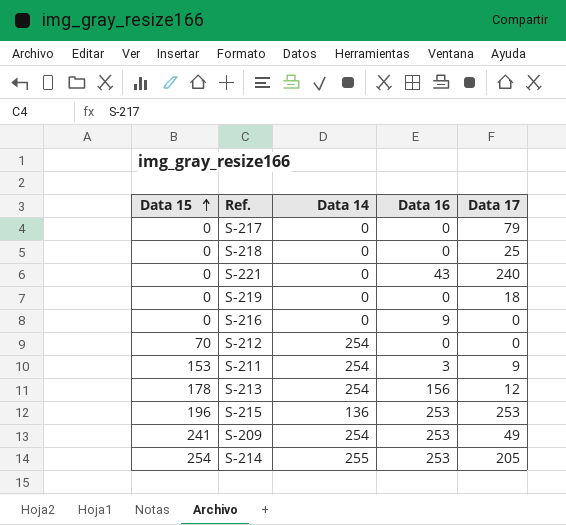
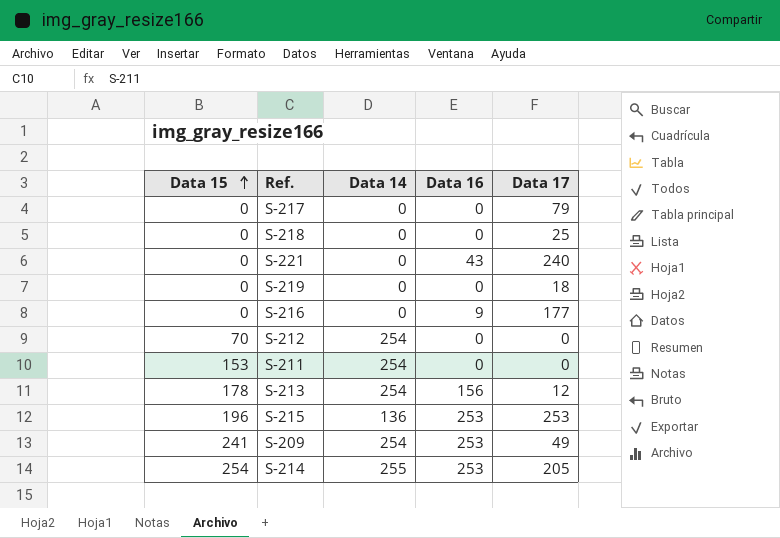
S-216 | Data 17: 0 -> 177
S-211 | Data 16: 3 -> 0
S-211 | Data 17: 9 -> 0

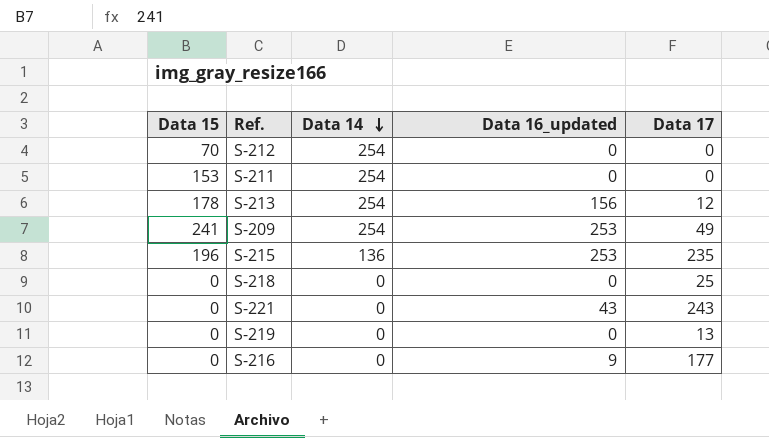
row order: Data 15 ascending -> Data 14 descending
column name: Data 16 -> Data 16_updated
row S-217: 0 | 0 | 0 | 79 -> none
row S-214: 254 | 255 | 253 | 205 -> none
S-215 | Data 17: 253 -> 235
S-221 | Data 17: 240 -> 243
S-219 | Data 17: 18 -> 13

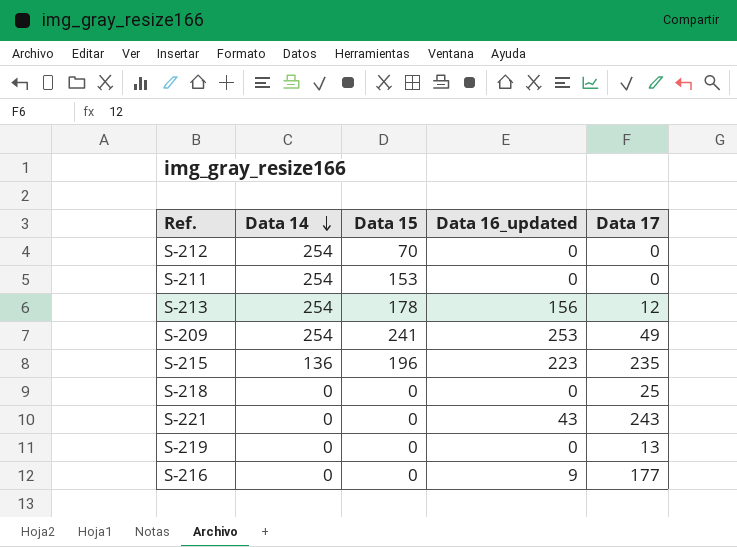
column Data 15 | position: 1 -> 3
S-215 | Data 16_updated: 253 -> 223

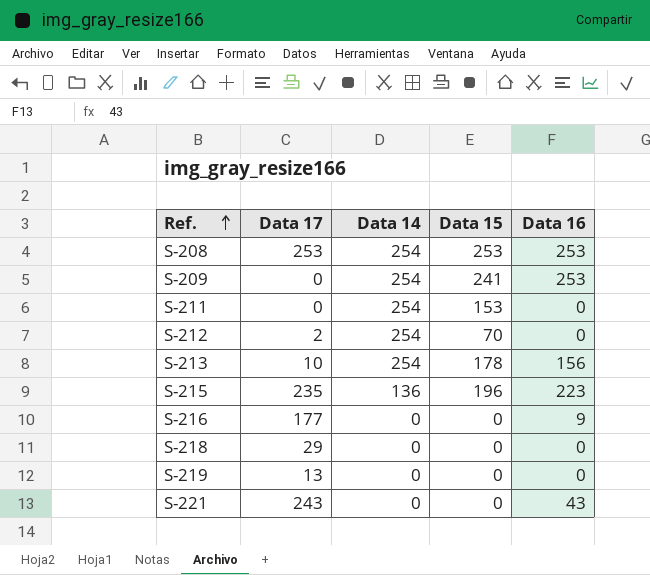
row order: Data 14 descending -> Ref. ascending
column Data 17 | position: 5 -> 2
column name: Data 16_updated -> Data 16
row S-208: none -> 253 | 254 | 253 | 253
S-209 | Data 17: 49 -> 0
S-212 | Data 17: 0 -> 2
S-213 | Data 17: 12 -> 10
S-218 | Data 17: 25 -> 29

